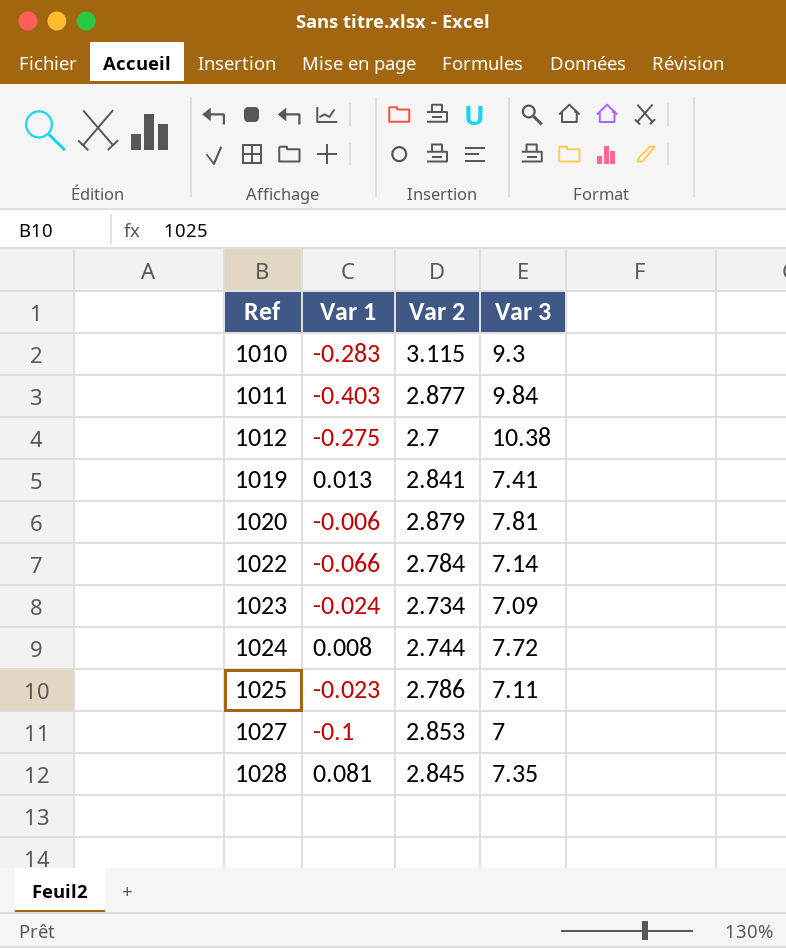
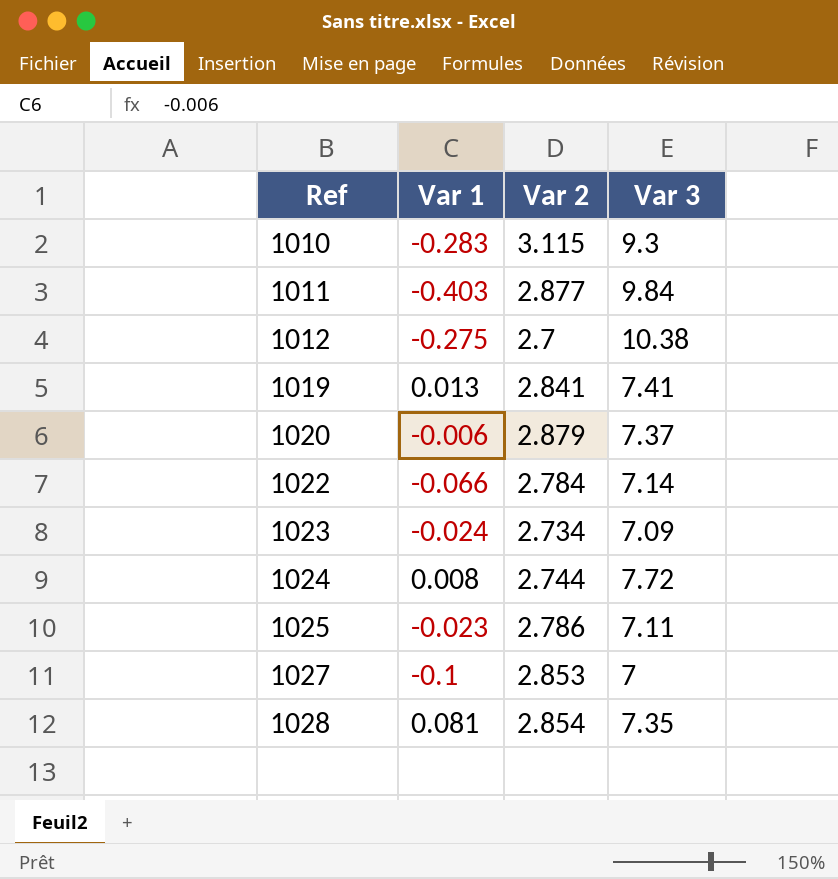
1020 | Var 3: 7.81 -> 7.37
1028 | Var 2: 2.845 -> 2.854

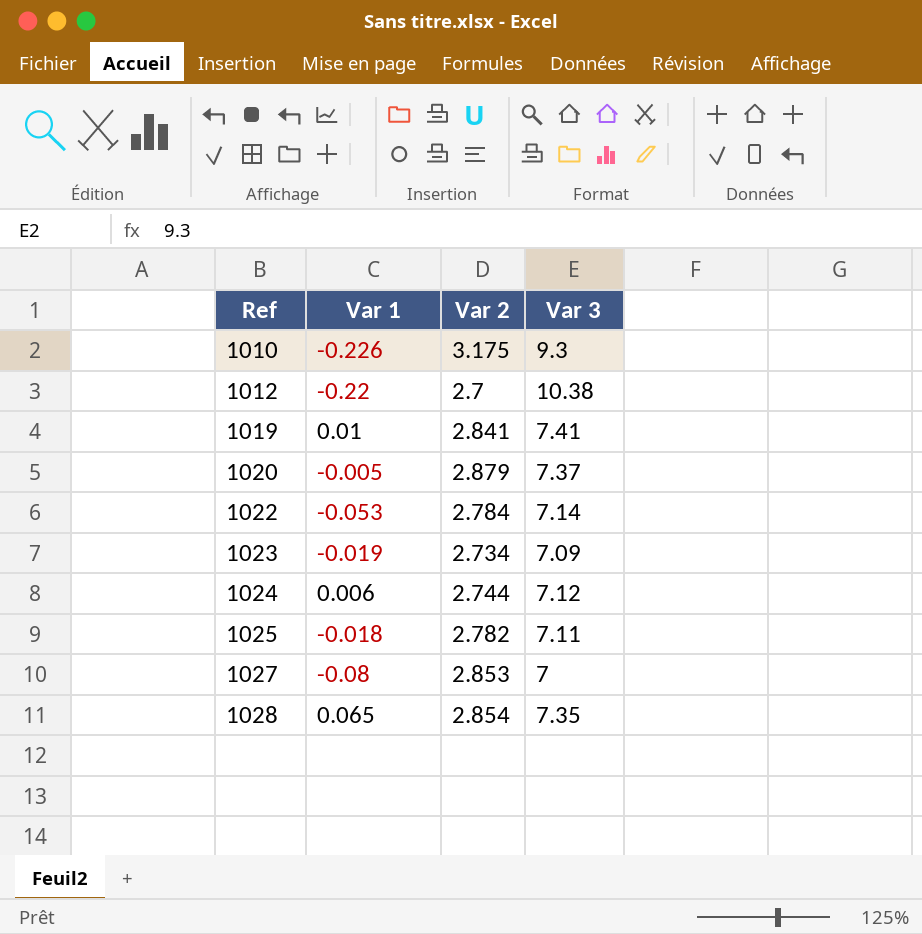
row 1011: -0.403 | 2.877 | 9.84 -> none
1010 | Var 1: -0.283 -> -0.226
1010 | Var 2: 3.115 -> 3.175
1012 | Var 1: -0.275 -> -0.22
1019 | Var 1: 0.013 -> 0.01
1020 | Var 1: -0.006 -> -0.005
1022 | Var 1: -0.066 -> -0.053
1023 | Var 1: -0.024 -> -0.019
1024 | Var 1: 0.008 -> 0.006
1024 | Var 3: 7.72 -> 7.12
1025 | Var 1: -0.023 -> -0.018
1025 | Var 2: 2.786 -> 2.782
1027 | Var 1: -0.1 -> -0.08
1028 | Var 1: 0.081 -> 0.065

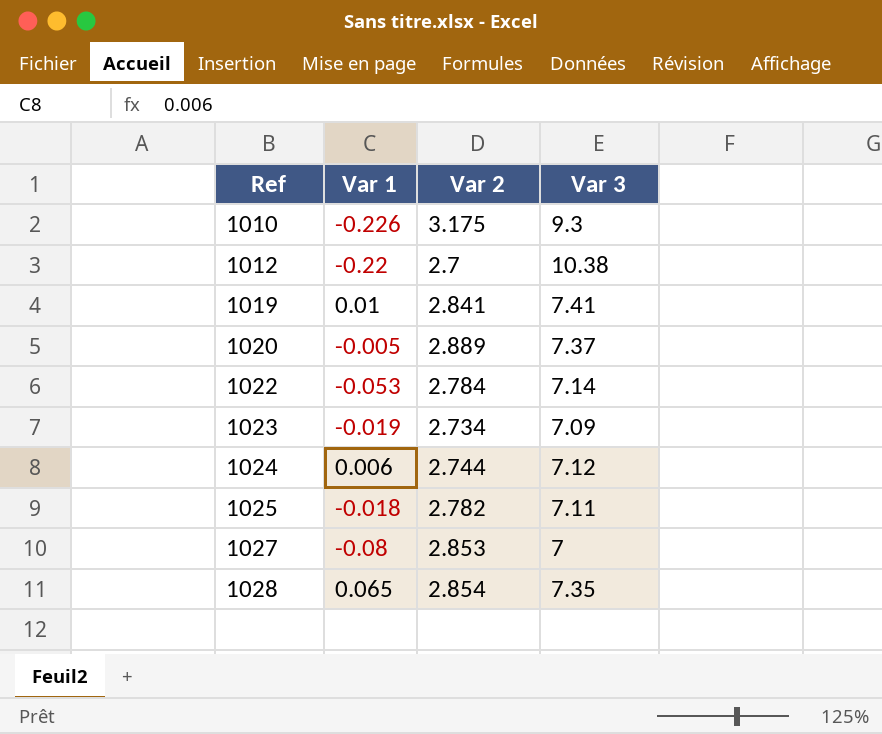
1020 | Var 2: 2.879 -> 2.889

